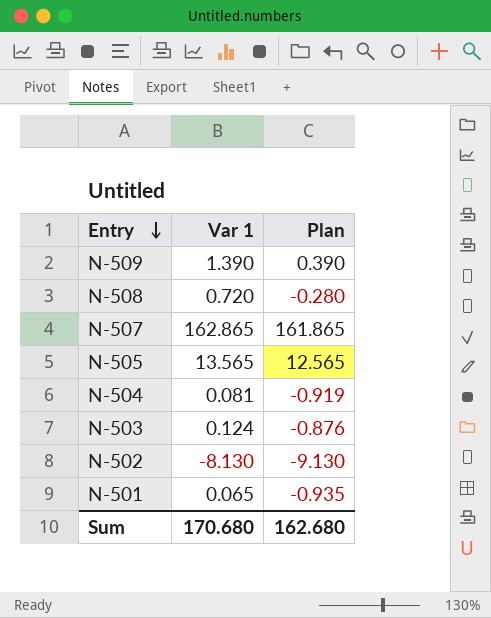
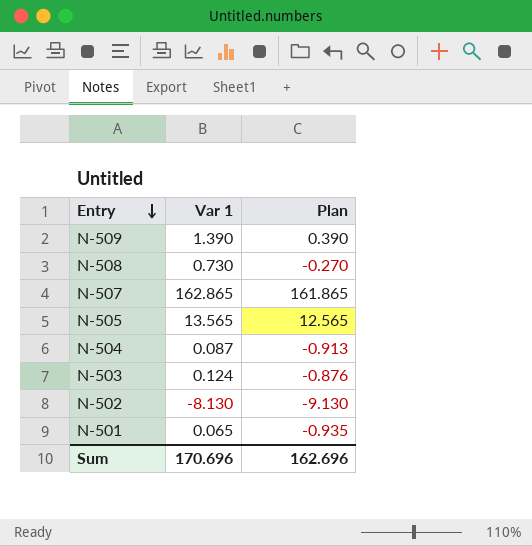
N-508 | Var 1: 0.720 -> 0.730
N-508 | Plan: -0.280 -> -0.270
N-504 | Var 1: 0.081 -> 0.087
N-504 | Plan: -0.919 -> -0.913
Sum | Var 1: 170.680 -> 170.696
Sum | Plan: 162.680 -> 162.696

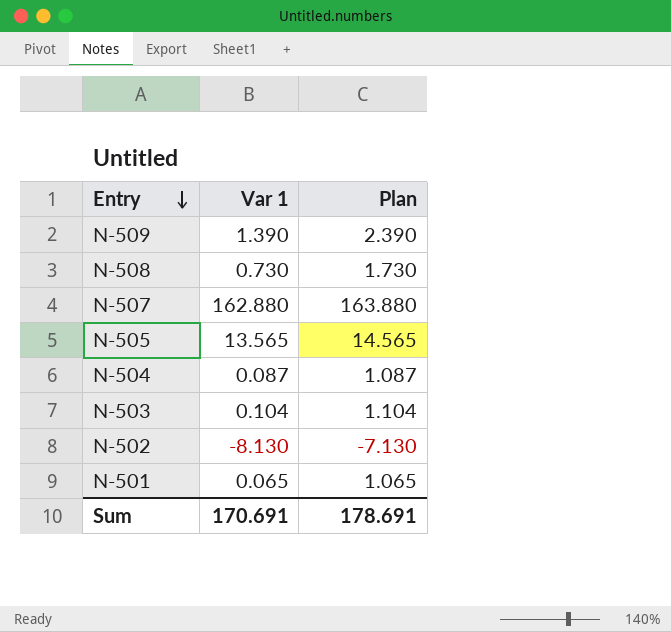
column Plan | formula: [Var 1] - 1 -> [Var 1] + 1
N-507 | Var 1: 162.865 -> 162.880
N-503 | Var 1: 0.124 -> 0.104
Sum | Var 1: 170.696 -> 170.691
Sum | Plan: 162.696 -> 178.691

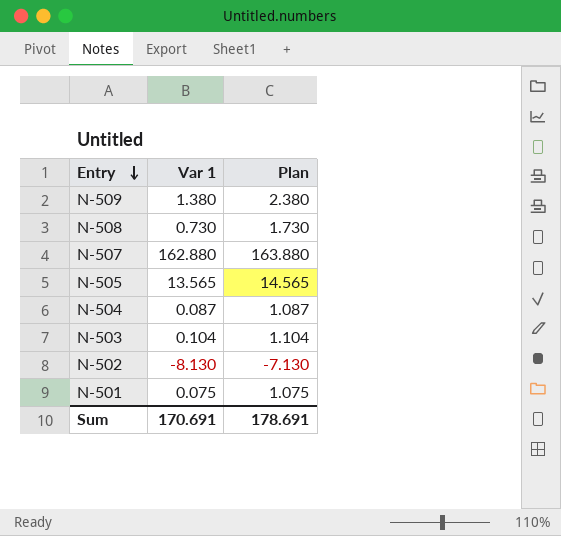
N-509 | Var 1: 1.390 -> 1.380
N-509 | Plan: 2.390 -> 2.380
N-501 | Var 1: 0.065 -> 0.075
N-501 | Plan: 1.065 -> 1.075

